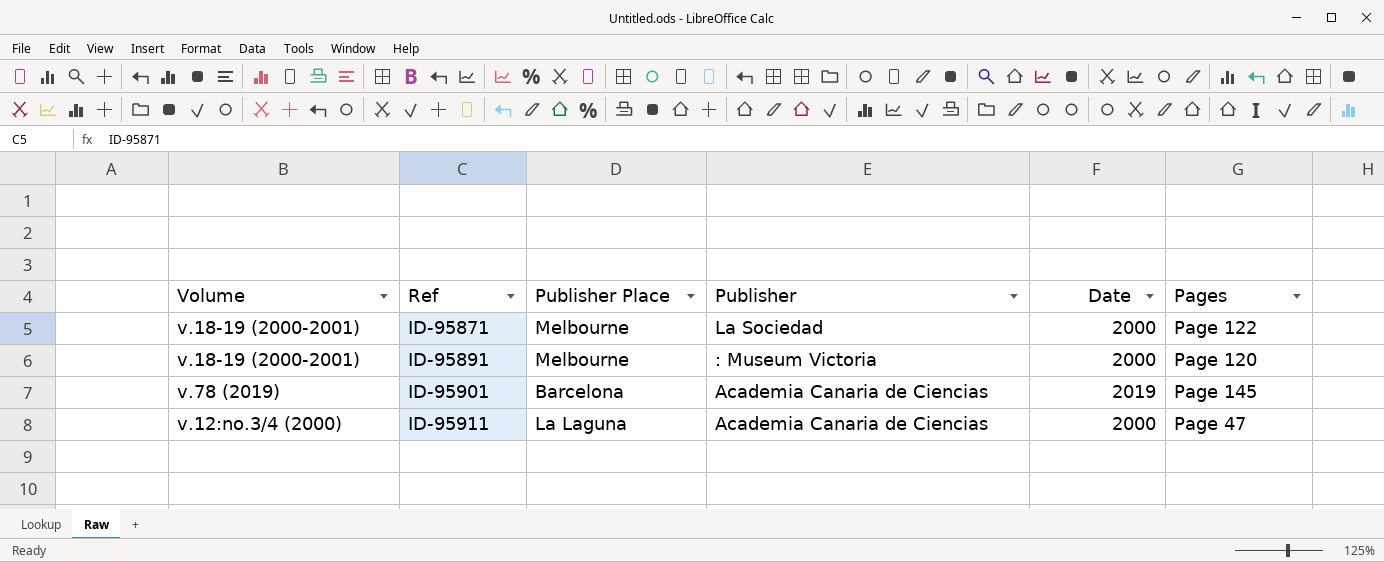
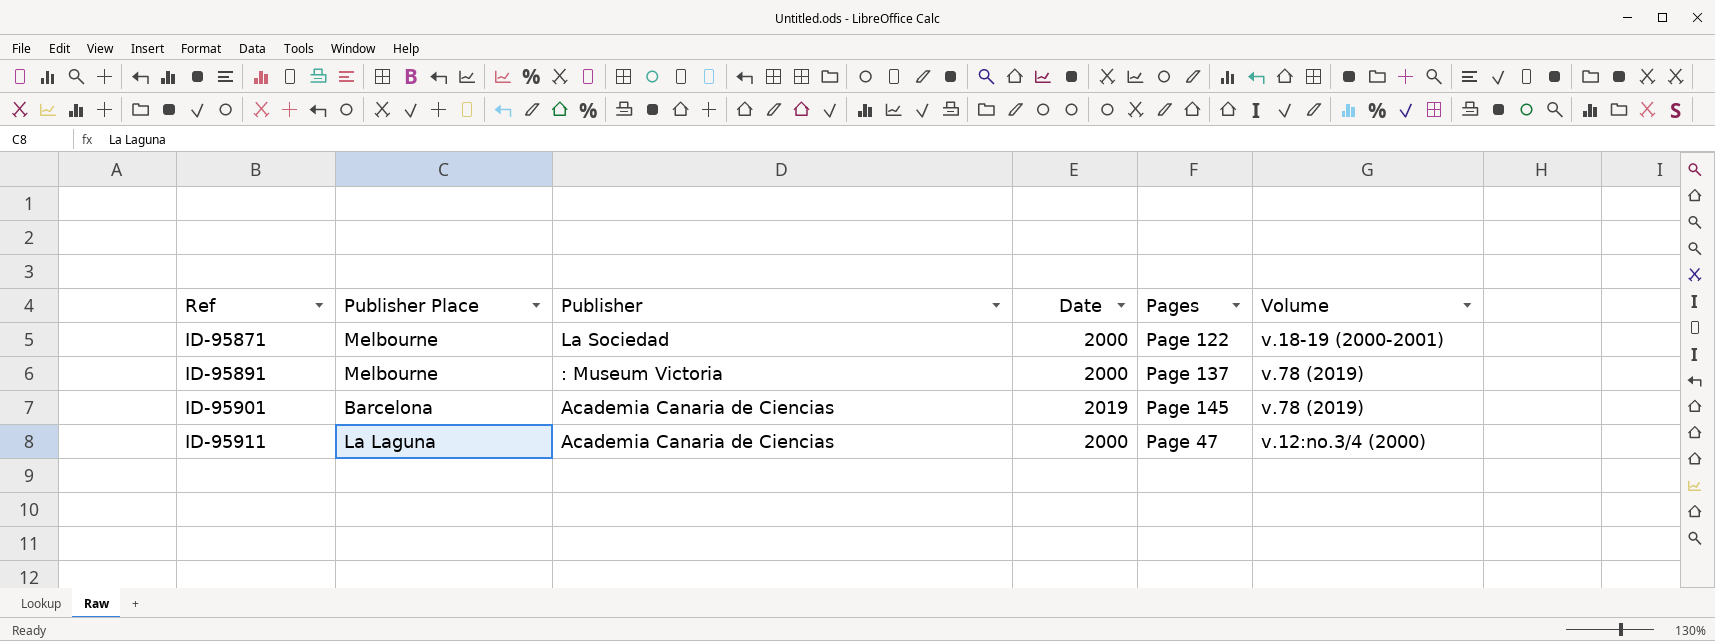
column Volume | position: 1 -> 6
ID-95891 | Pages: Page 120 -> Page 137
ID-95891 | Volume: v.18-19 (2000-2001) -> v.78 (2019)

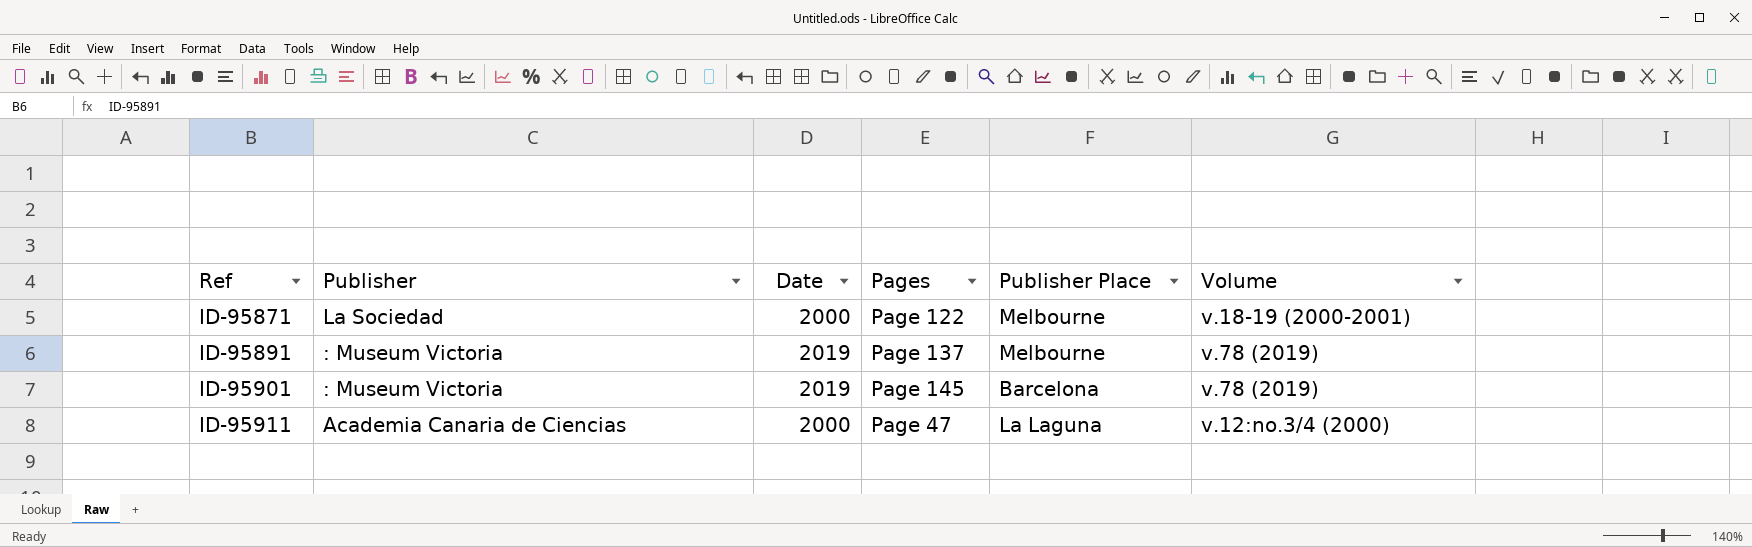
column Publisher Place | position: 2 -> 5
ID-95891 | Date: 2000 -> 2019
ID-95901 | Publisher: Academia Canaria de Ciencias -> : Museum Victoria

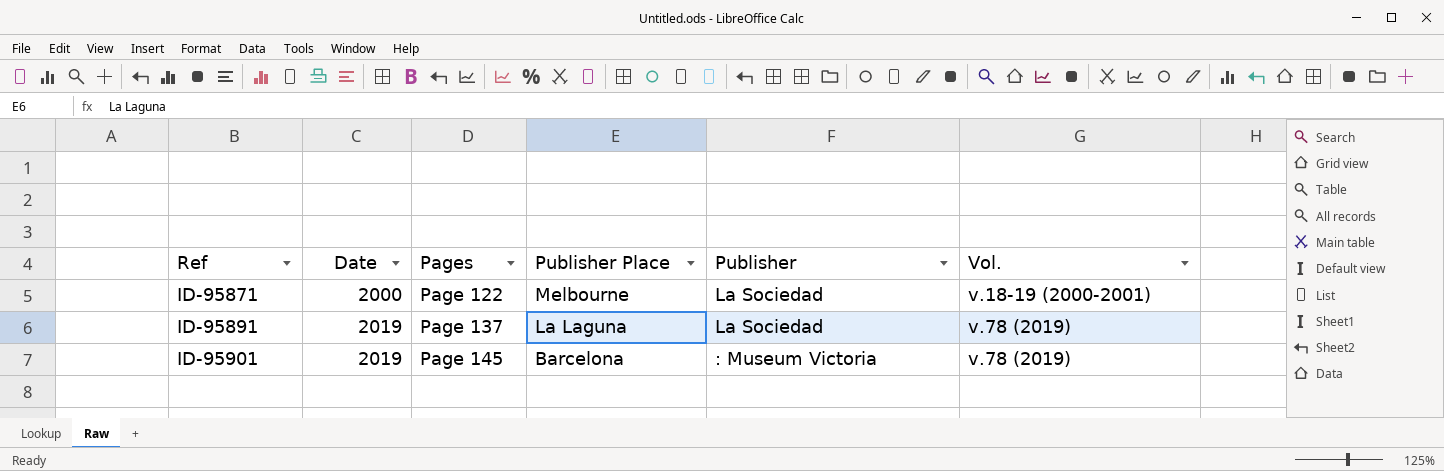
column Publisher | position: 2 -> 5
column name: Volume -> Vol.
row ID-95911: Academia Canaria de Ciencias | 2000 | Page 47 | La Laguna | v.12:no.3/4 (2000) -> none
ID-95891 | Publisher Place: Melbourne -> La Laguna
ID-95891 | Publisher: : Museum Victoria -> La Sociedad

